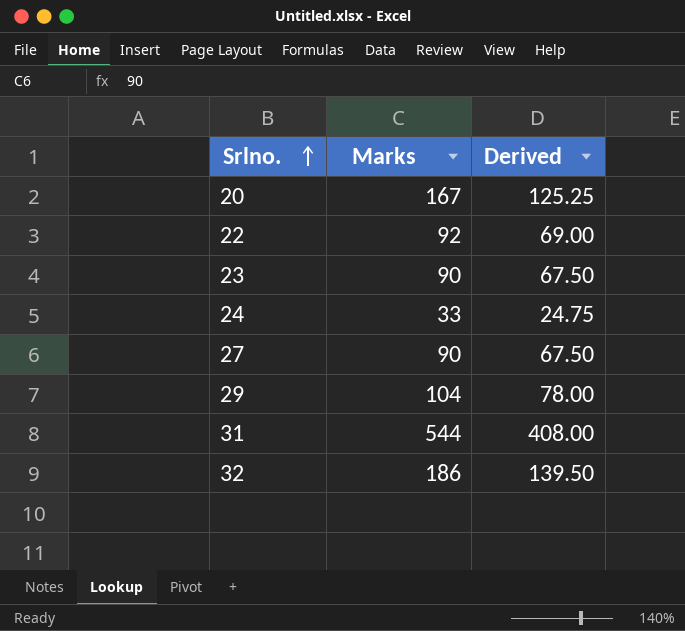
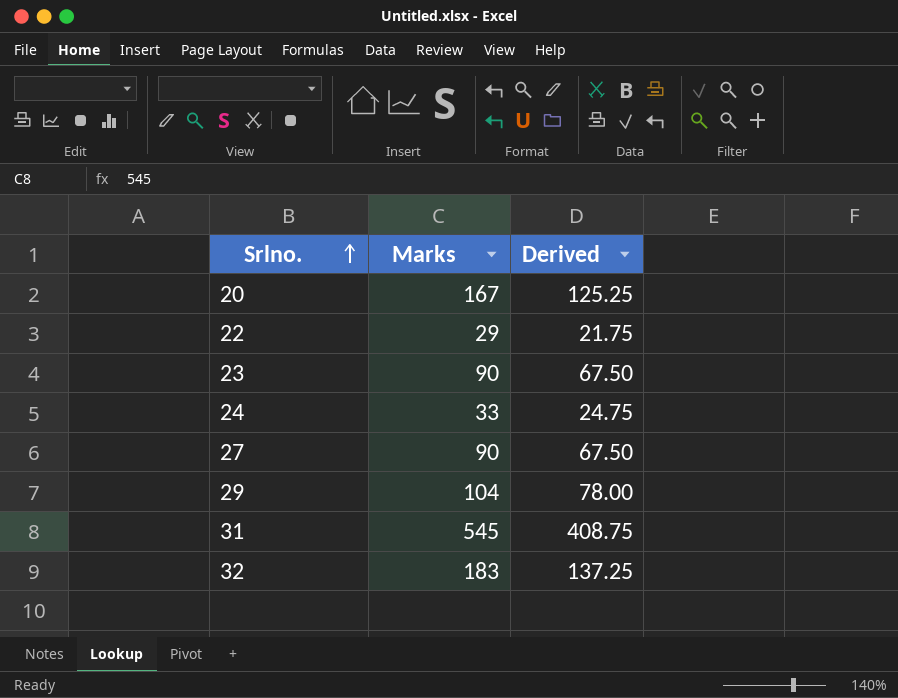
22 | Marks: 92 -> 29
22 | Derived: 69.00 -> 21.75
31 | Marks: 544 -> 545
31 | Derived: 408.00 -> 408.75
32 | Marks: 186 -> 183
32 | Derived: 139.50 -> 137.25

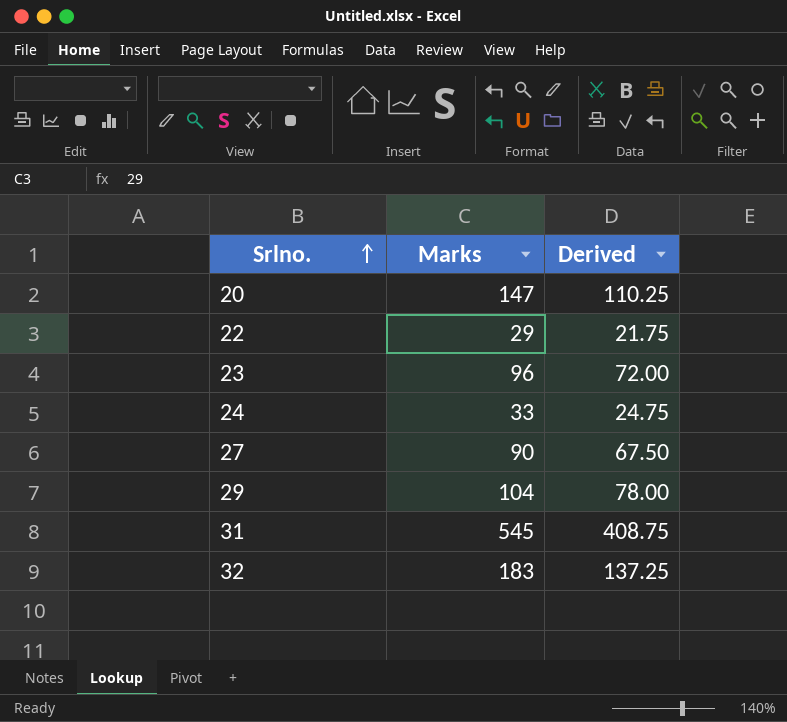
20 | Marks: 167 -> 147
20 | Derived: 125.25 -> 110.25
23 | Marks: 90 -> 96
23 | Derived: 67.50 -> 72.00

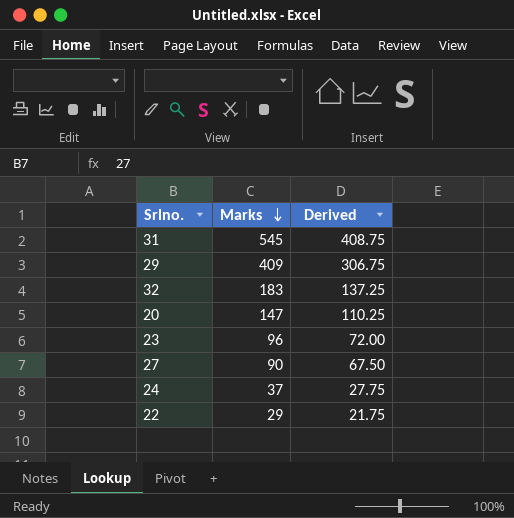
row order: Srlno. ascending -> Marks descending
29 | Marks: 104 -> 409
29 | Derived: 78.00 -> 306.75
24 | Marks: 33 -> 37
24 | Derived: 24.75 -> 27.75

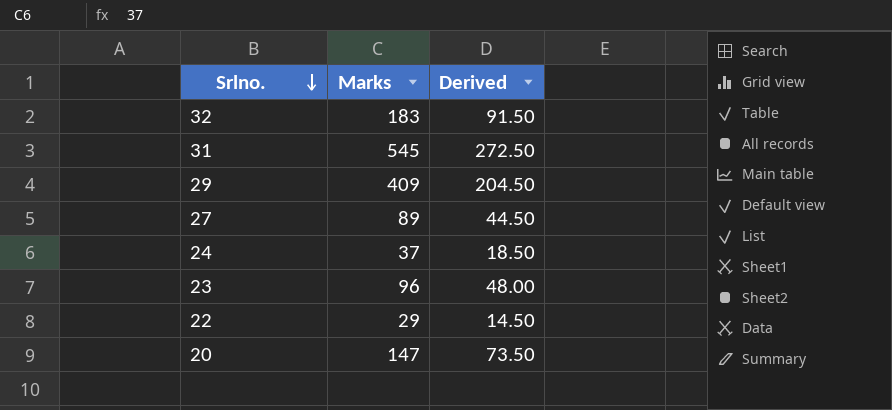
row order: Marks descending -> Srlno. descending
column Derived | formula: [Marks] * 0.75 -> [Marks] * 0.5
27 | Marks: 90 -> 89

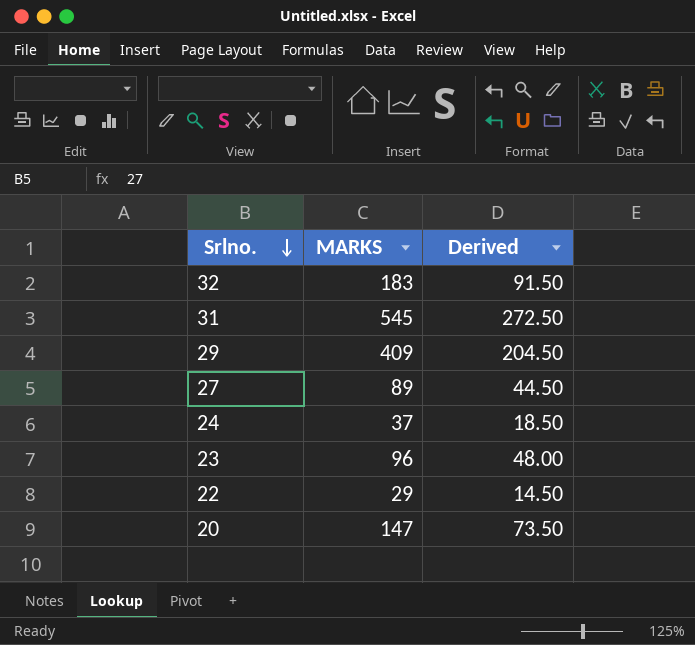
column name: Marks -> MARKS

